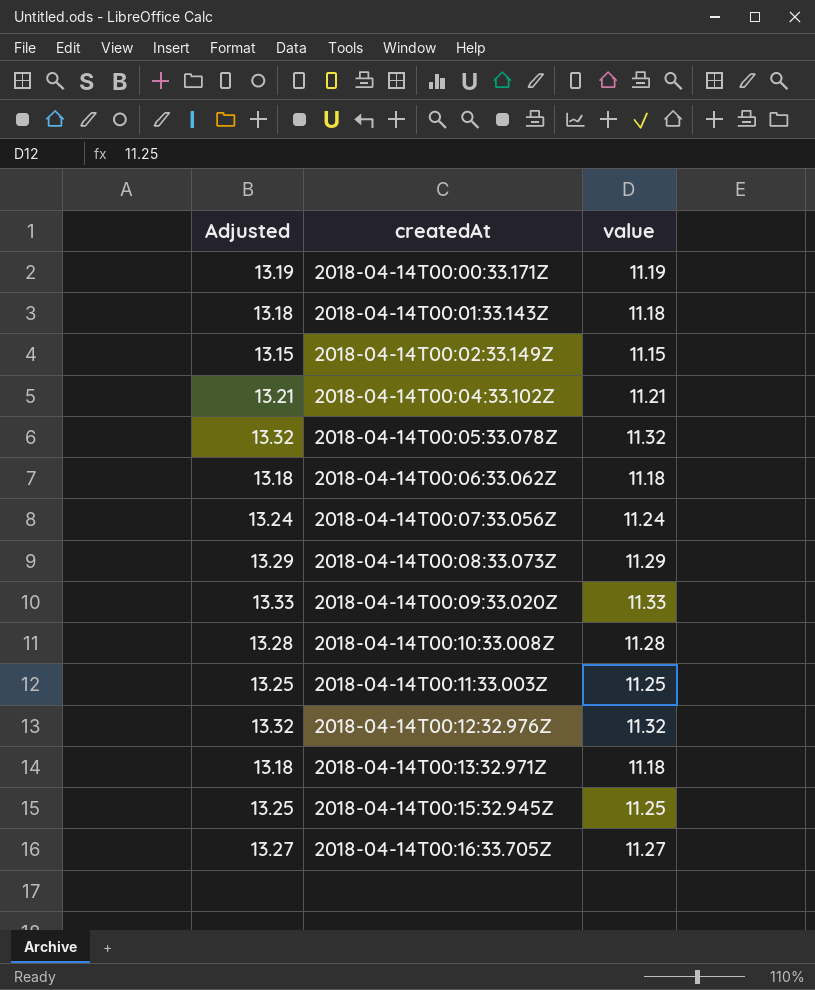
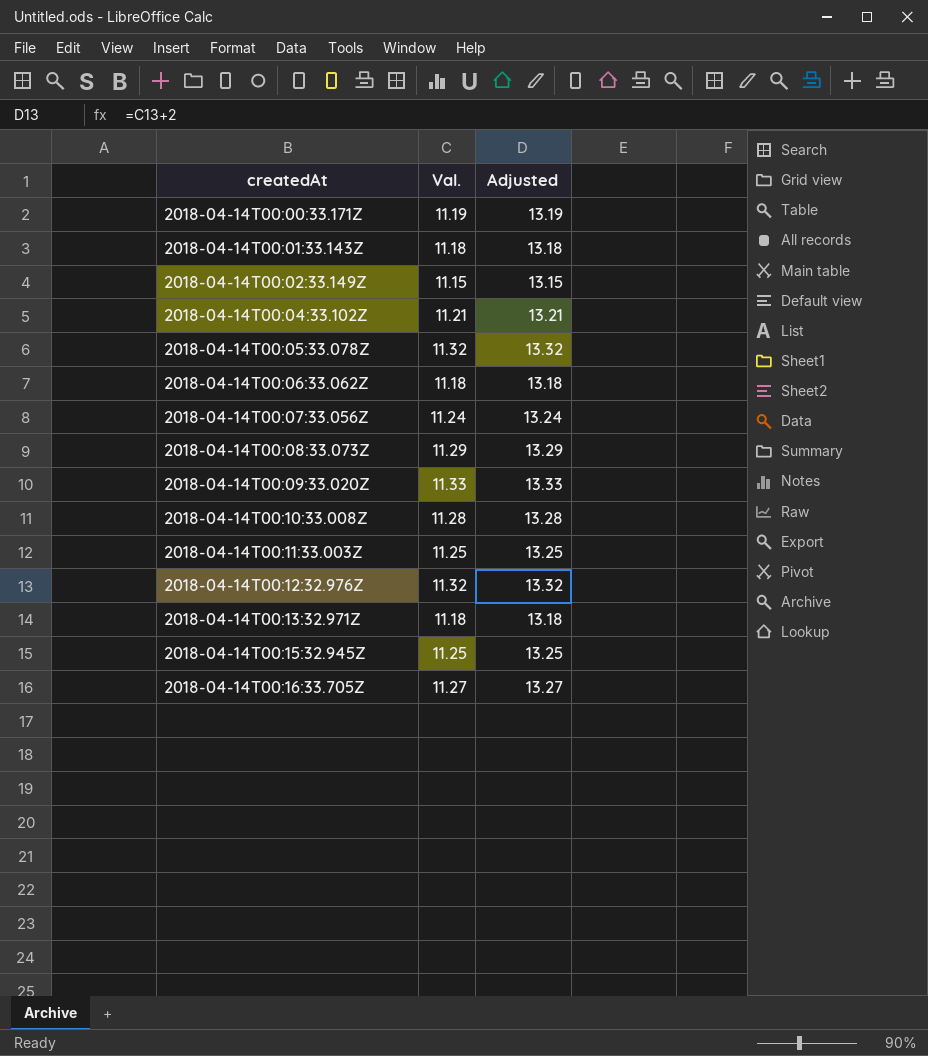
column name: value -> Val.
column Adjusted | position: 1 -> 3

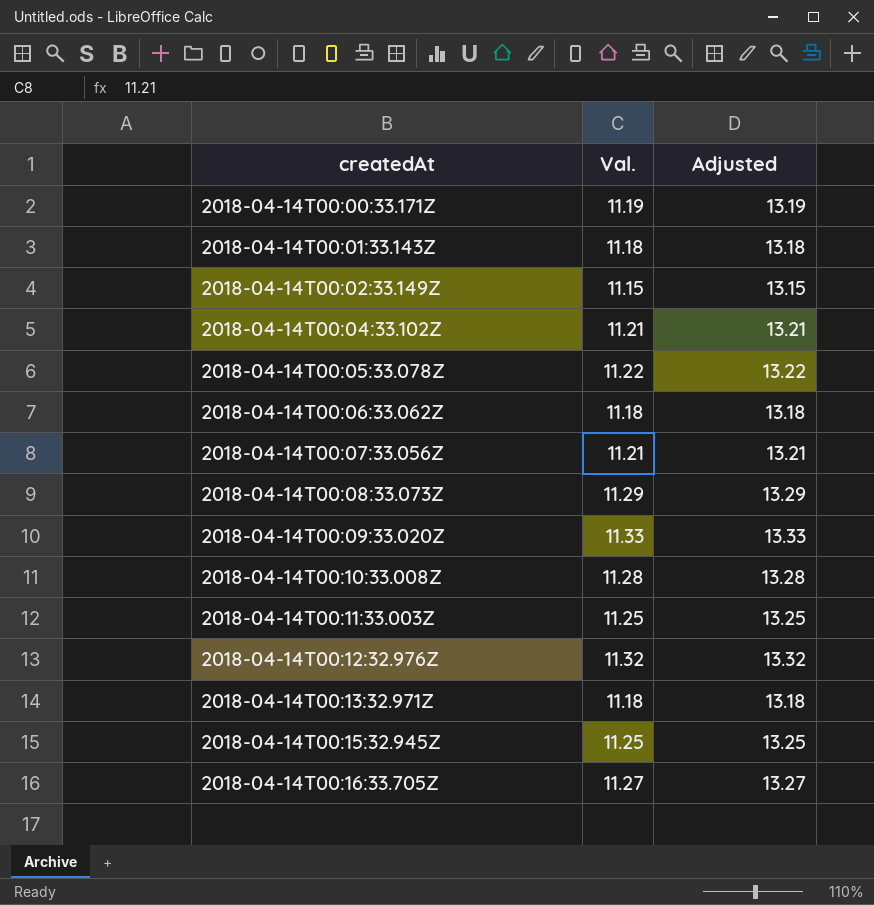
2018-04-14T00:05:33.078Z | Val.: 11.32 -> 11.22
2018-04-14T00:05:33.078Z | Adjusted: 13.32 -> 13.22
2018-04-14T00:07:33.056Z | Val.: 11.24 -> 11.21
2018-04-14T00:07:33.056Z | Adjusted: 13.24 -> 13.21

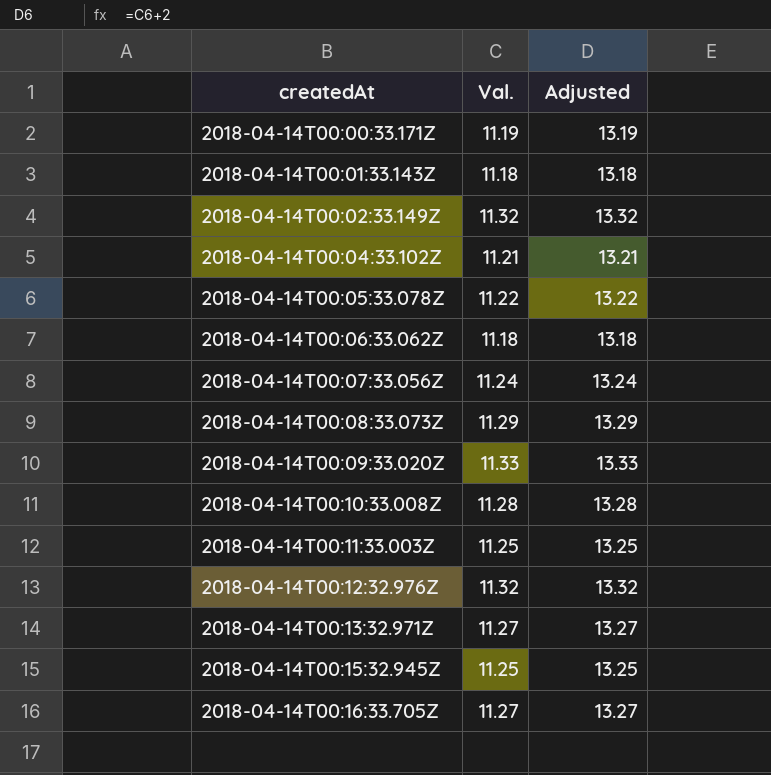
2018-04-14T00:02:33.149Z | Val.: 11.15 -> 11.32
2018-04-14T00:02:33.149Z | Adjusted: 13.15 -> 13.32
2018-04-14T00:07:33.056Z | Val.: 11.21 -> 11.24
2018-04-14T00:07:33.056Z | Adjusted: 13.21 -> 13.24
2018-04-14T00:13:32.971Z | Val.: 11.18 -> 11.27
2018-04-14T00:13:32.971Z | Adjusted: 13.18 -> 13.27

